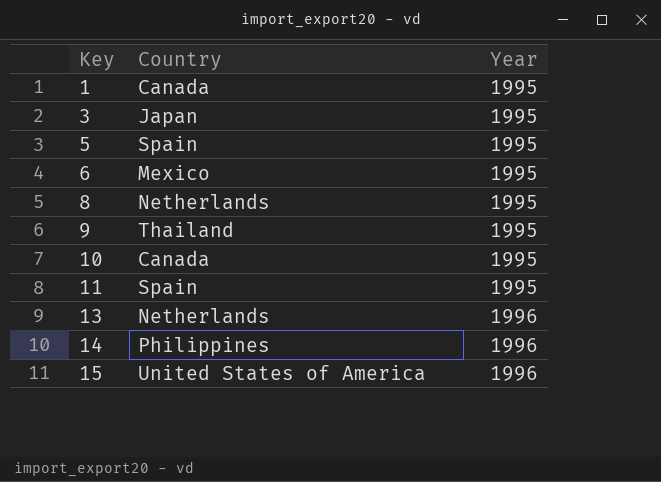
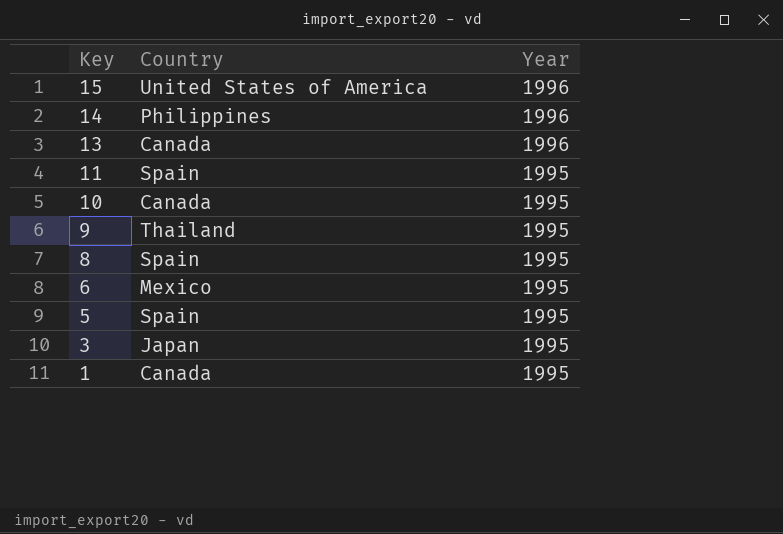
row order: Key ascending -> Key descending
13 | Country: Netherlands -> Canada
8 | Country: Netherlands -> Spain

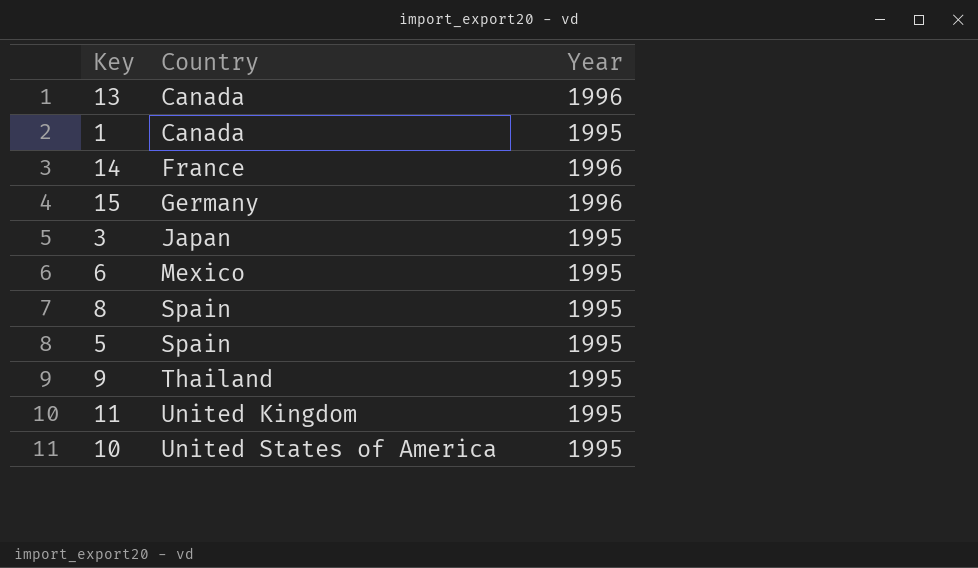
row order: Key descending -> Country ascending
14 | Country: Philippines -> France
15 | Country: United States of America -> Germany
11 | Country: Spain -> United Kingdom
10 | Country: Canada -> United States of America

